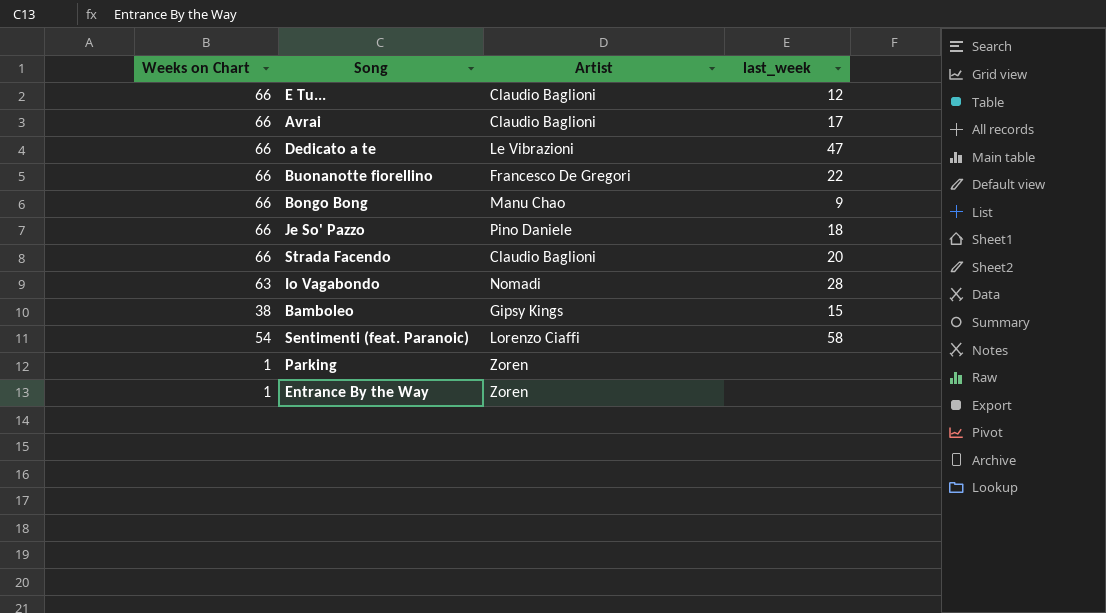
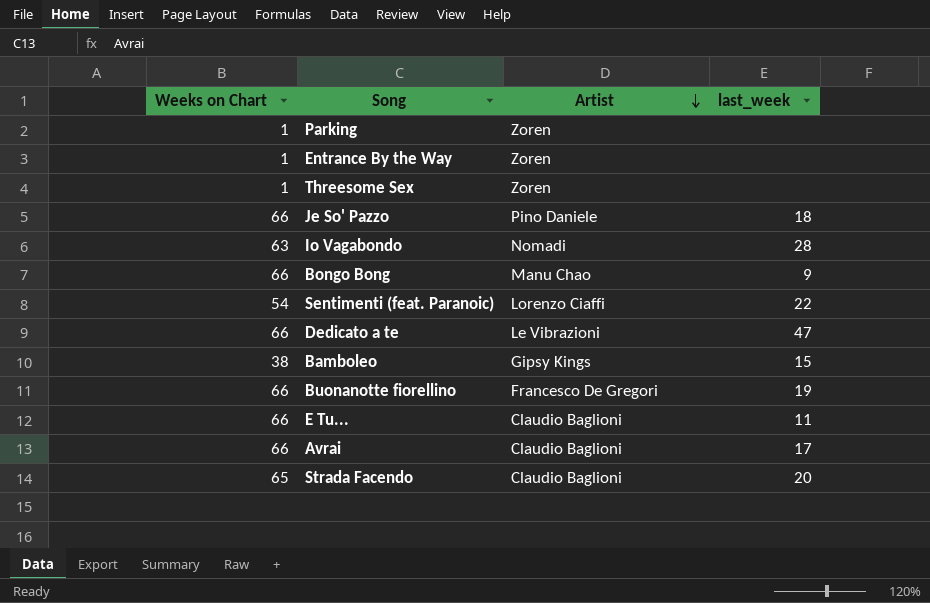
row order: none -> Artist descending
row Threesome Sex: none -> 1 | Zoren | none
Sentimenti (feat. Paranoic) | last_week: 58 -> 22
Buonanotte fiorellino | last_week: 22 -> 19
E Tu... | last_week: 12 -> 11
Strada Facendo | Weeks on Chart: 66 -> 65

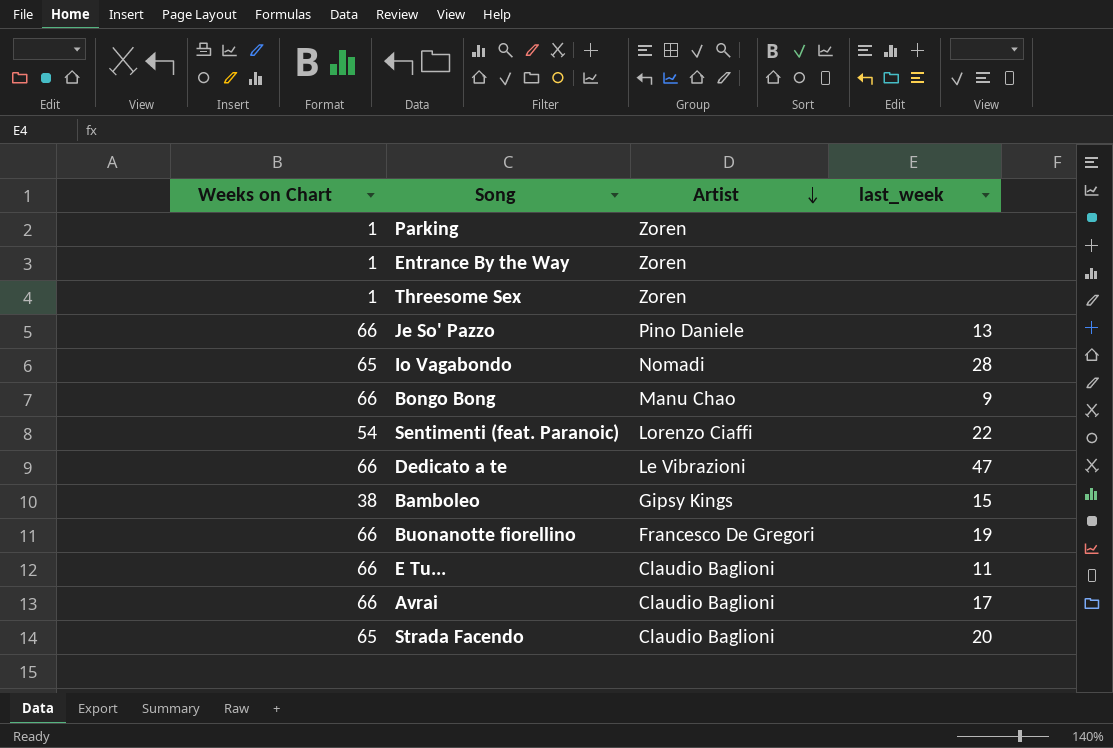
Je So' Pazzo | last_week: 18 -> 13
Io Vagabondo | Weeks on Chart: 63 -> 65

